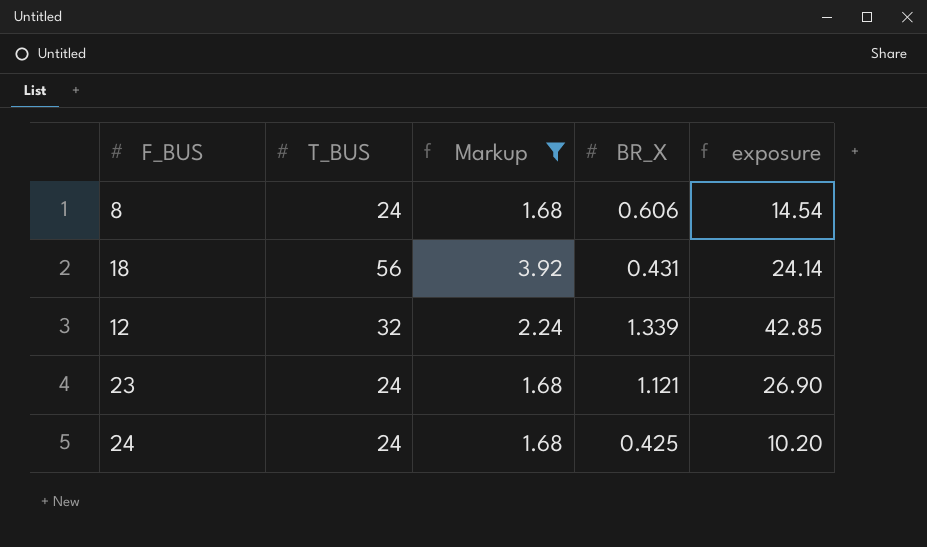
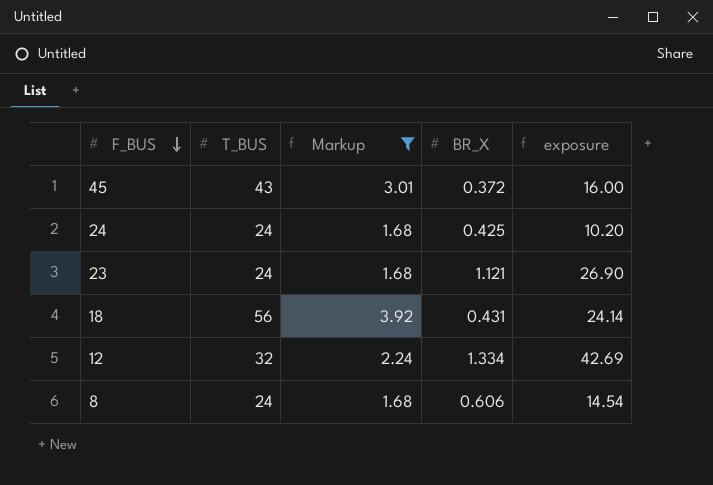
row order: none -> F_BUS descending
row 45: none -> 43 | 3.01 | 0.372 | 16.00
12 | BR_X: 1.339 -> 1.334
12 | exposure: 42.85 -> 42.69

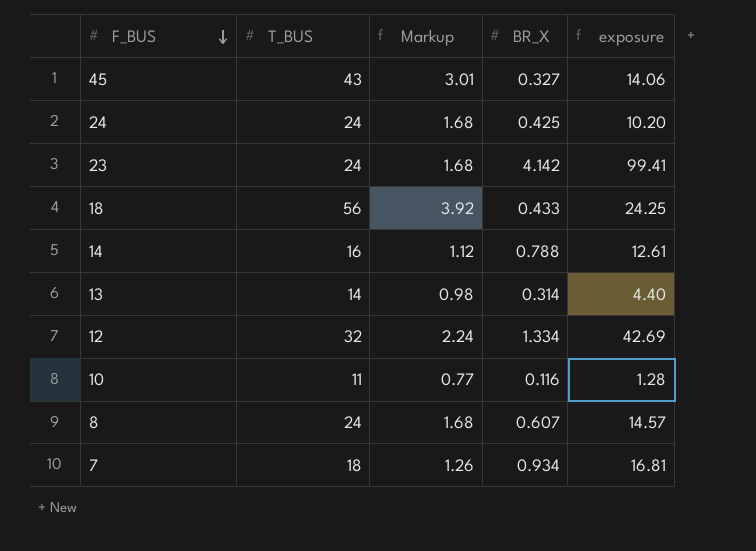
filter: Markup >= 1.68 -> none
45 | BR_X: 0.372 -> 0.327
45 | exposure: 16.00 -> 14.06
23 | BR_X: 1.121 -> 4.142
23 | exposure: 26.90 -> 99.41
18 | BR_X: 0.431 -> 0.433
18 | exposure: 24.14 -> 24.25
8 | BR_X: 0.606 -> 0.607
8 | exposure: 14.54 -> 14.57

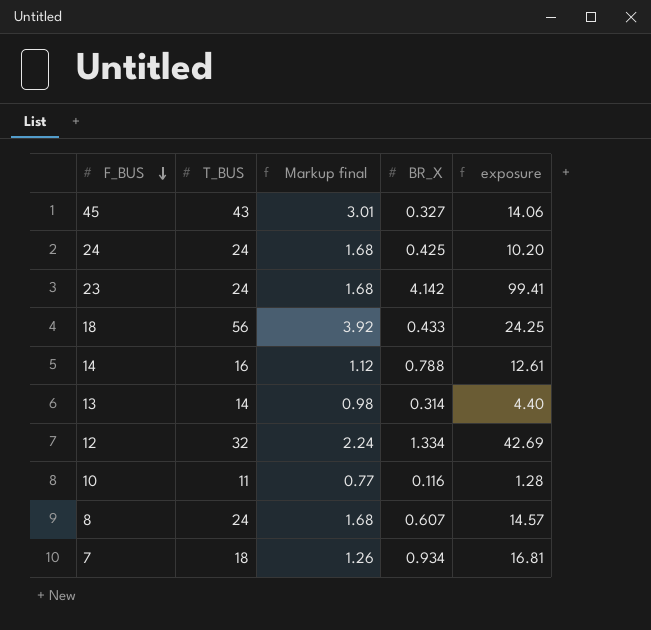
column name: Markup -> Markup final

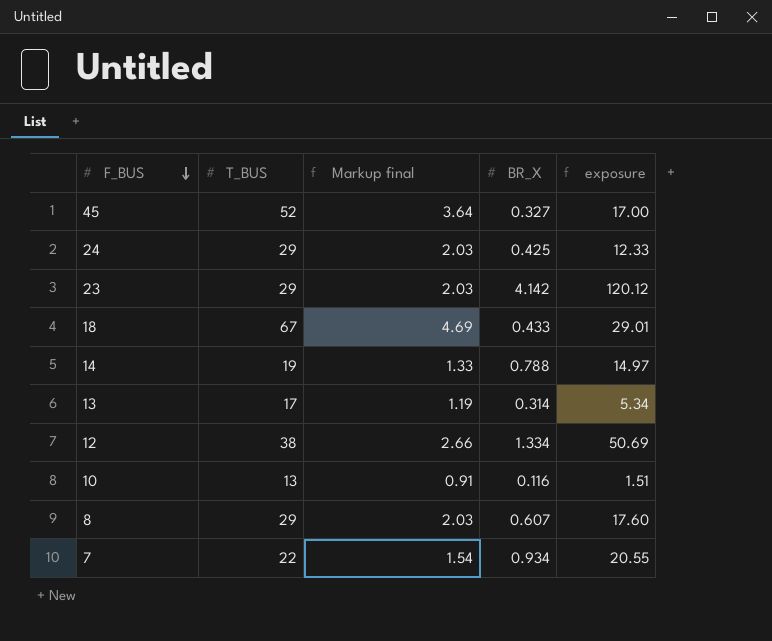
45 | T_BUS: 43 -> 52
45 | Markup final: 3.01 -> 3.64
45 | exposure: 14.06 -> 17.00
24 | T_BUS: 24 -> 29
24 | Markup final: 1.68 -> 2.03
24 | exposure: 10.20 -> 12.33
23 | T_BUS: 24 -> 29
23 | Markup final: 1.68 -> 2.03
23 | exposure: 99.41 -> 120.12
18 | T_BUS: 56 -> 67
18 | Markup final: 3.92 -> 4.69
18 | exposure: 24.25 -> 29.01
14 | T_BUS: 16 -> 19
14 | Markup final: 1.12 -> 1.33
14 | exposure: 12.61 -> 14.97
13 | T_BUS: 14 -> 17
13 | Markup final: 0.98 -> 1.19
13 | exposure: 4.40 -> 5.34
12 | T_BUS: 32 -> 38
12 | Markup final: 2.24 -> 2.66
12 | exposure: 42.69 -> 50.69
10 | T_BUS: 11 -> 13
10 | Markup final: 0.77 -> 0.91
10 | exposure: 1.28 -> 1.51
8 | T_BUS: 24 -> 29
8 | Markup final: 1.68 -> 2.03
8 | exposure: 14.57 -> 17.60
7 | T_BUS: 18 -> 22
7 | Markup final: 1.26 -> 1.54
7 | exposure: 16.81 -> 20.55

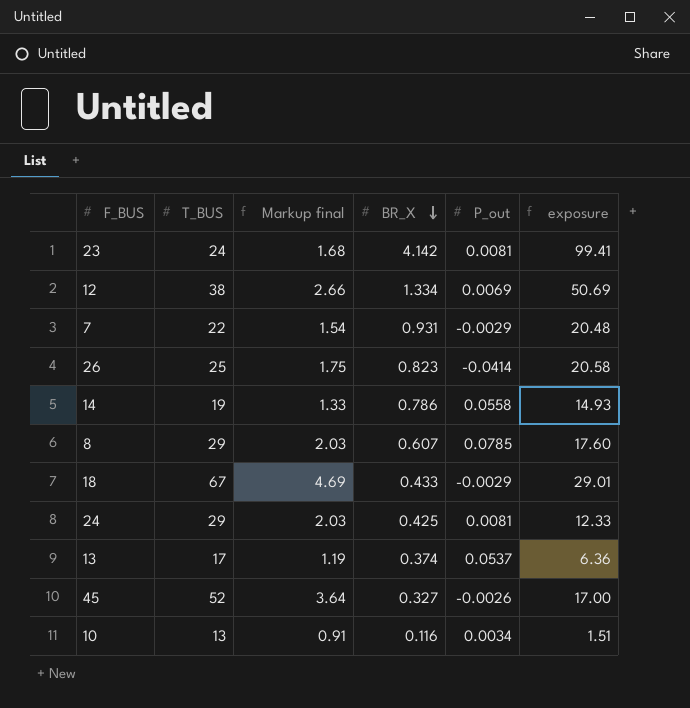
row order: F_BUS descending -> BR_X descending
column P_out | position: none -> 5
23 | T_BUS: 29 -> 24
23 | Markup final: 2.03 -> 1.68
23 | exposure: 120.12 -> 99.41
7 | BR_X: 0.934 -> 0.931
7 | exposure: 20.55 -> 20.48
row 26: none -> 25 | 1.75 | 0.823 | -0.0414 | 20.58
14 | BR_X: 0.788 -> 0.786
14 | exposure: 14.97 -> 14.93
13 | BR_X: 0.314 -> 0.374
13 | exposure: 5.34 -> 6.36

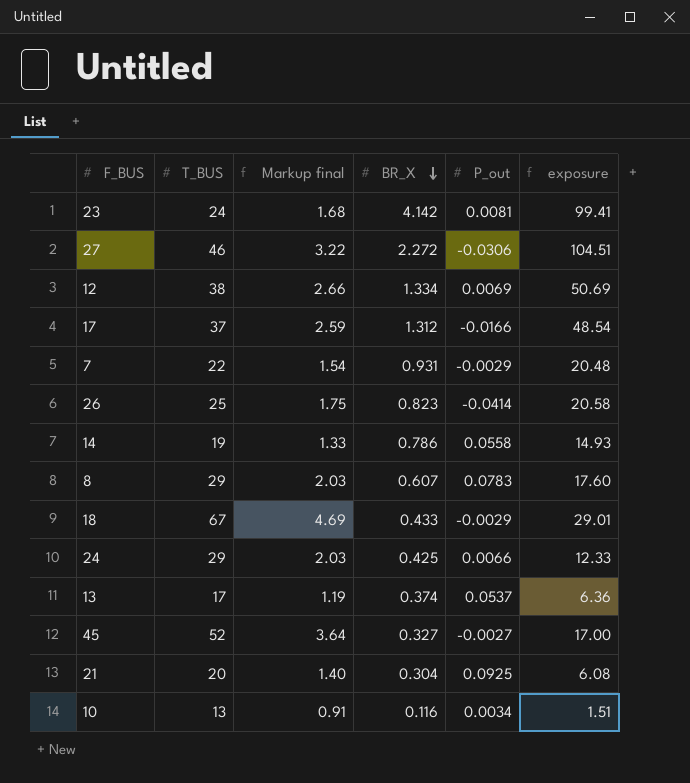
row 27: none -> 46 | 3.22 | 2.272 | -0.0306 | 104.51
row 17: none -> 37 | 2.59 | 1.312 | -0.0166 | 48.54
8 | P_out: 0.0785 -> 0.0783
24 | P_out: 0.0081 -> 0.0066
45 | P_out: -0.0026 -> -0.0027
row 21: none -> 20 | 1.40 | 0.304 | 0.0925 | 6.08

